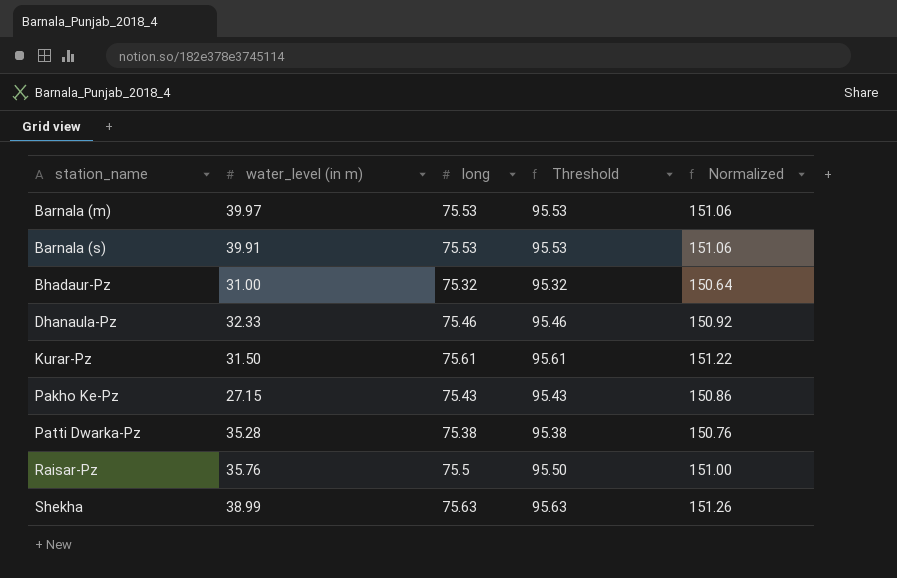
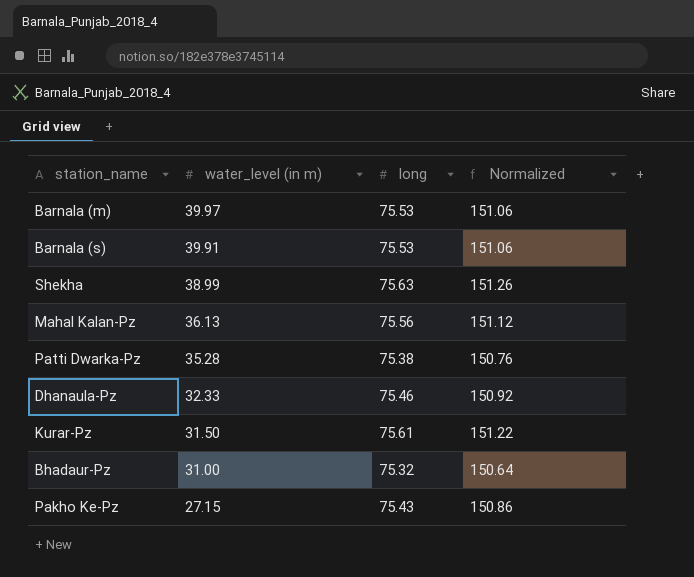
row order: station_name ascending -> water_level (in m) descending
column Threshold | formula: [long] + 20 -> none
row Raisar-Pz: 35.76 | 75.5 | 95.50 | 151.00 -> none
row Mahal Kalan-Pz: none -> 36.13 | 75.56 | 151.12

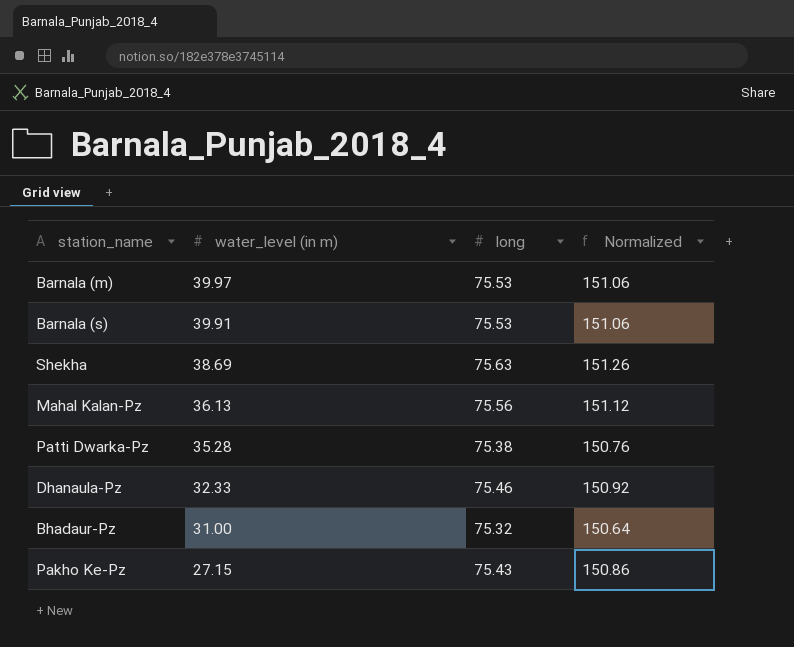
row Kurar-Pz: 31.50 | 75.61 | 151.22 -> none
Shekha | water_level (in m): 38.99 -> 38.69

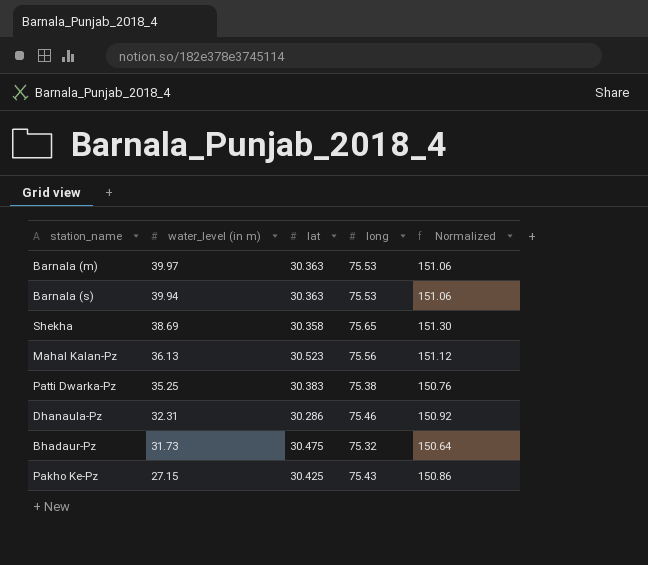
column lat | position: none -> 3
Barnala (s) | water_level (in m): 39.91 -> 39.94
Shekha | long: 75.63 -> 75.65
Shekha | Normalized: 151.26 -> 151.30
Patti Dwarka-Pz | water_level (in m): 35.28 -> 35.25
Dhanaula-Pz | water_level (in m): 32.33 -> 32.31
Bhadaur-Pz | water_level (in m): 31.00 -> 31.73

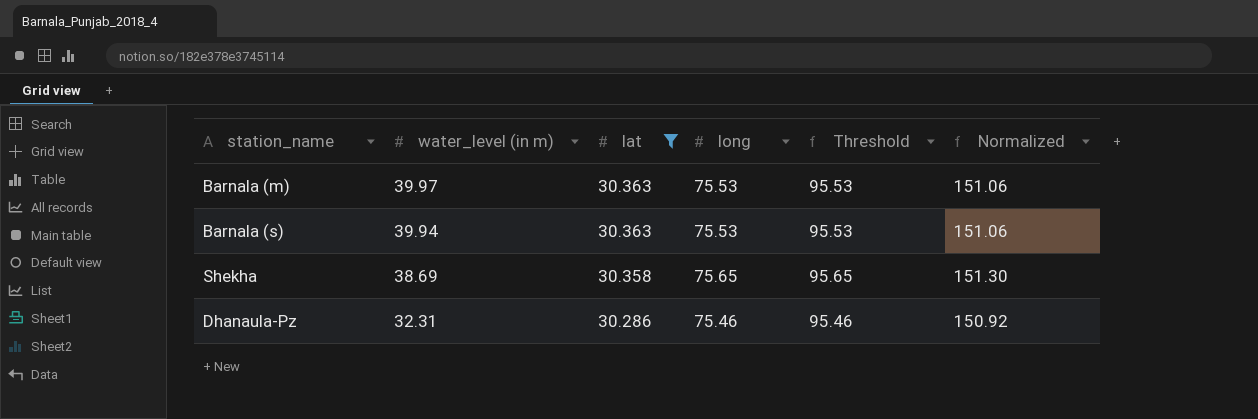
filter: none -> lat <= 30.363
column Threshold | formula: none -> [long] + 20

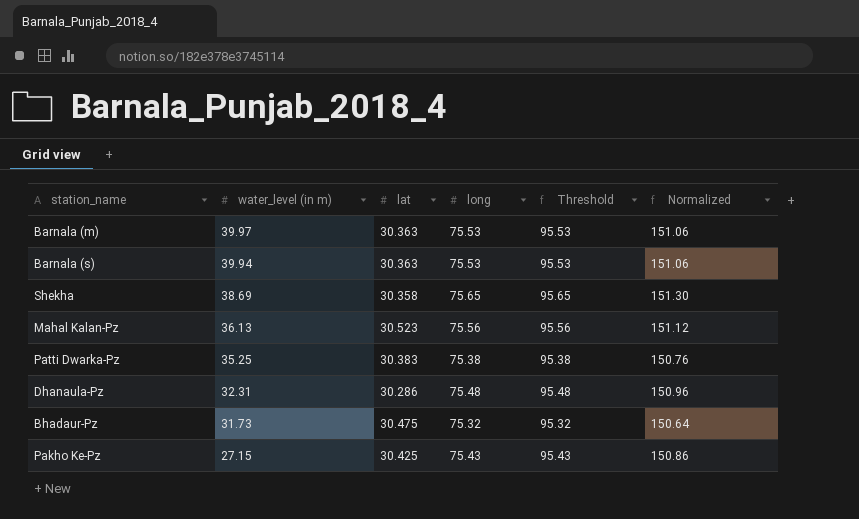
filter: lat <= 30.363 -> none
Dhanaula-Pz | long: 75.46 -> 75.48
Dhanaula-Pz | Threshold: 95.46 -> 95.48
Dhanaula-Pz | Normalized: 150.92 -> 150.96

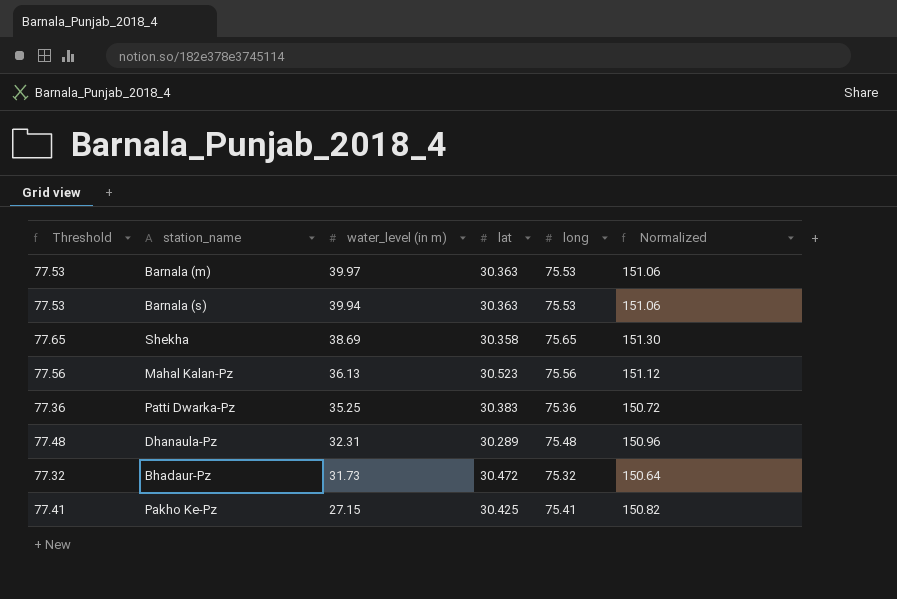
column Threshold | formula: [long] + 20 -> [long] + 2
column Threshold | position: 5 -> 1
Patti Dwarka-Pz | long: 75.38 -> 75.36
Patti Dwarka-Pz | Normalized: 150.76 -> 150.72
Dhanaula-Pz | lat: 30.286 -> 30.289
Bhadaur-Pz | lat: 30.475 -> 30.472
Pakho Ke-Pz | long: 75.43 -> 75.41
Pakho Ke-Pz | Normalized: 150.86 -> 150.82

